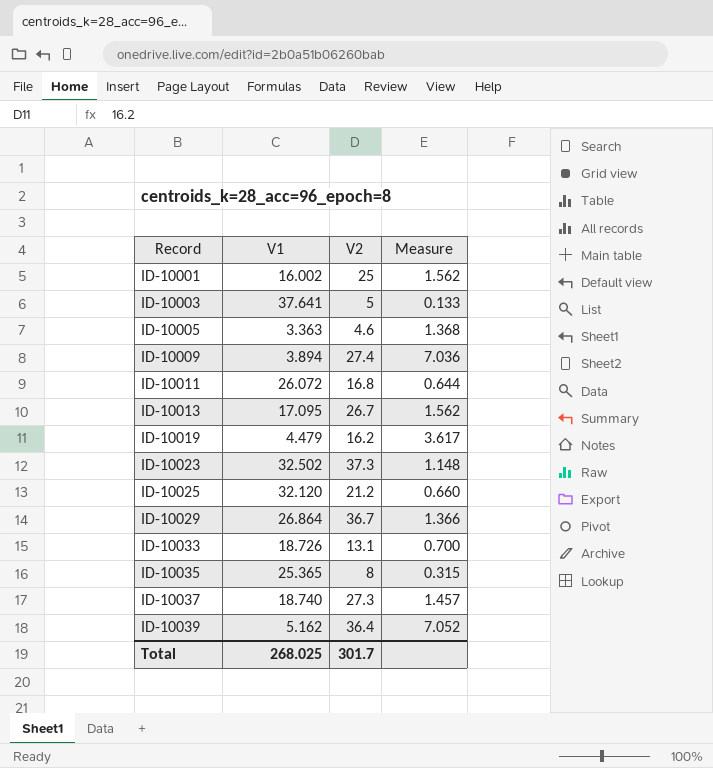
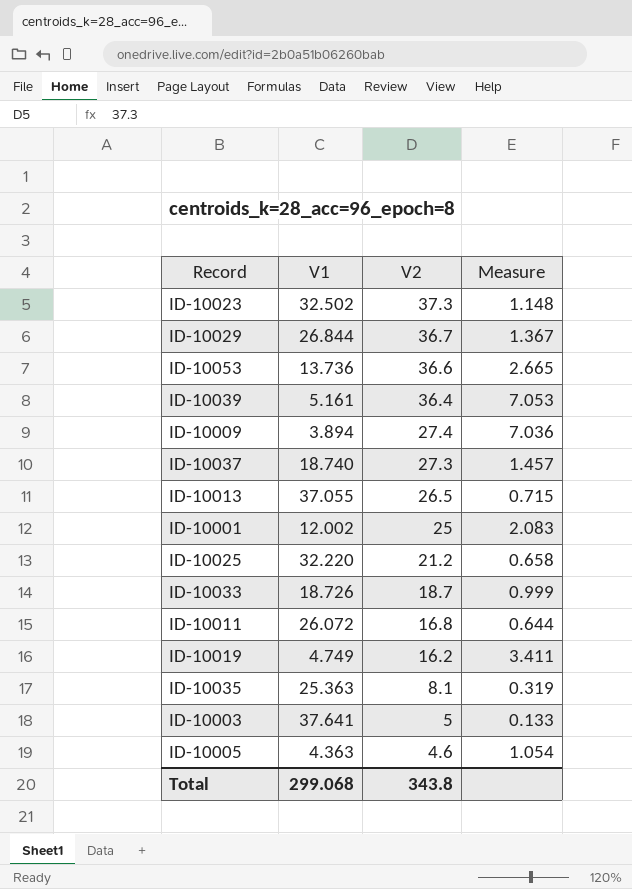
row order: Record ascending -> V2 descending
ID-10029 | V1: 26.864 -> 26.844
ID-10029 | Measure: 1.366 -> 1.367
row ID-10053: none -> 13.736 | 36.6 | 2.665
ID-10039 | V1: 5.162 -> 5.161
ID-10039 | Measure: 7.052 -> 7.053
ID-10013 | V1: 17.095 -> 37.055
ID-10013 | V2: 26.7 -> 26.5
ID-10013 | Measure: 1.562 -> 0.715
ID-10001 | V1: 16.002 -> 12.002
ID-10001 | Measure: 1.562 -> 2.083
ID-10025 | V1: 32.120 -> 32.220
ID-10025 | Measure: 0.660 -> 0.658
ID-10033 | V2: 13.1 -> 18.7
ID-10033 | Measure: 0.700 -> 0.999
ID-10019 | V1: 4.479 -> 4.749
ID-10019 | Measure: 3.617 -> 3.411
ID-10035 | V1: 25.365 -> 25.363
ID-10035 | V2: 8 -> 8.1
ID-10035 | Measure: 0.315 -> 0.319
ID-10005 | V1: 3.363 -> 4.363
ID-10005 | Measure: 1.368 -> 1.054
Total | V1: 268.025 -> 299.068
Total | V2: 301.7 -> 343.8

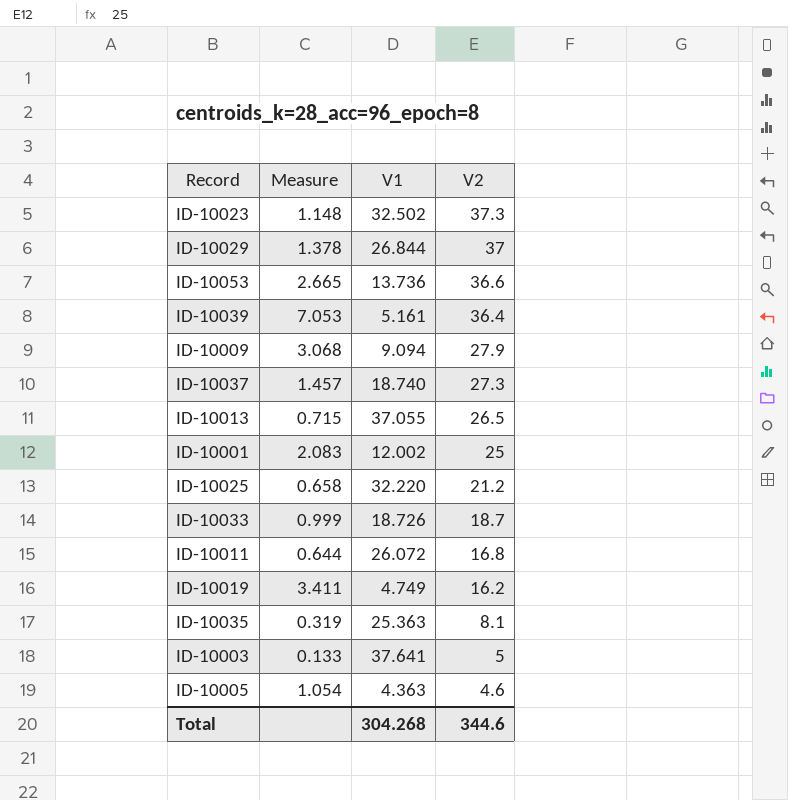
column Measure | position: 4 -> 2
ID-10029 | Measure: 1.367 -> 1.378
ID-10029 | V2: 36.7 -> 37
ID-10009 | Measure: 7.036 -> 3.068
ID-10009 | V1: 3.894 -> 9.094
ID-10009 | V2: 27.4 -> 27.9
Total | V1: 299.068 -> 304.268
Total | V2: 343.8 -> 344.6

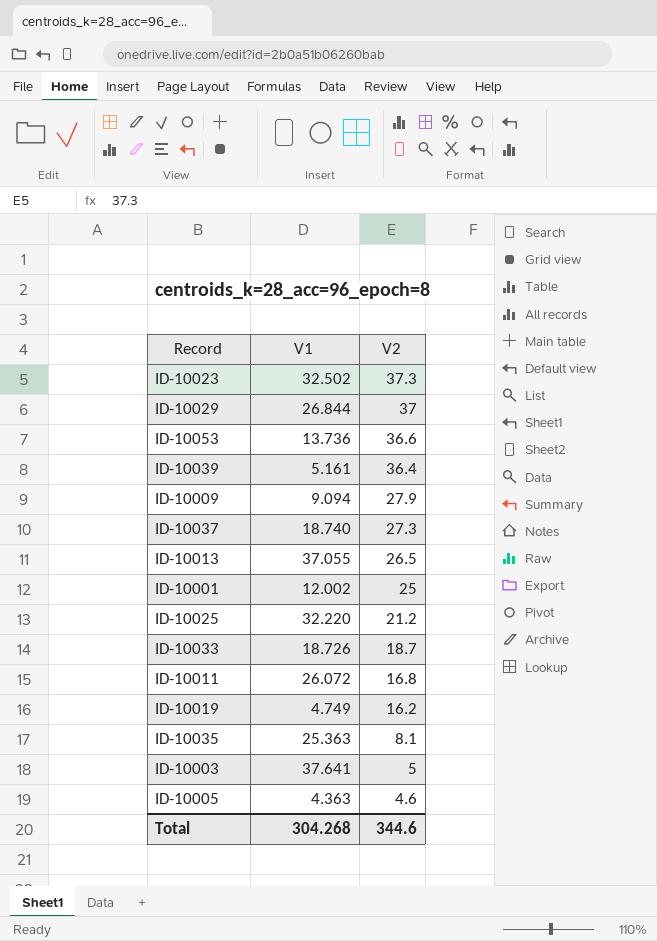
column Measure | formula: [V2] / [V1] -> none

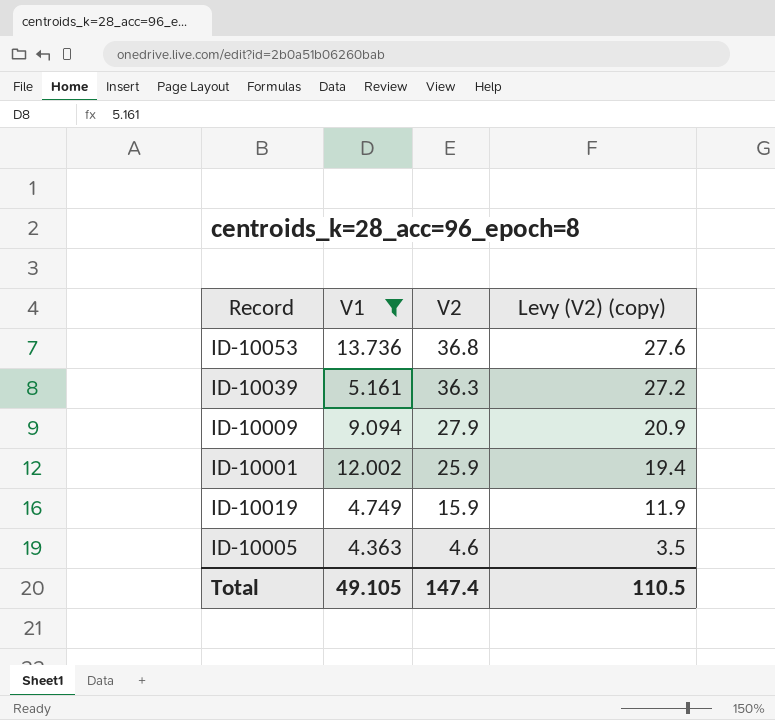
filter: none -> V1 <= 13.736
column Levy (V2) (copy) | formula: none -> [V2] * 0.75
ID-10053 | V2: 36.6 -> 36.8
ID-10039 | V2: 36.4 -> 36.3
ID-10001 | V2: 25 -> 25.9
ID-10019 | V2: 16.2 -> 15.9
Total | V1: 304.268 -> 49.105
Total | V2: 344.6 -> 147.4

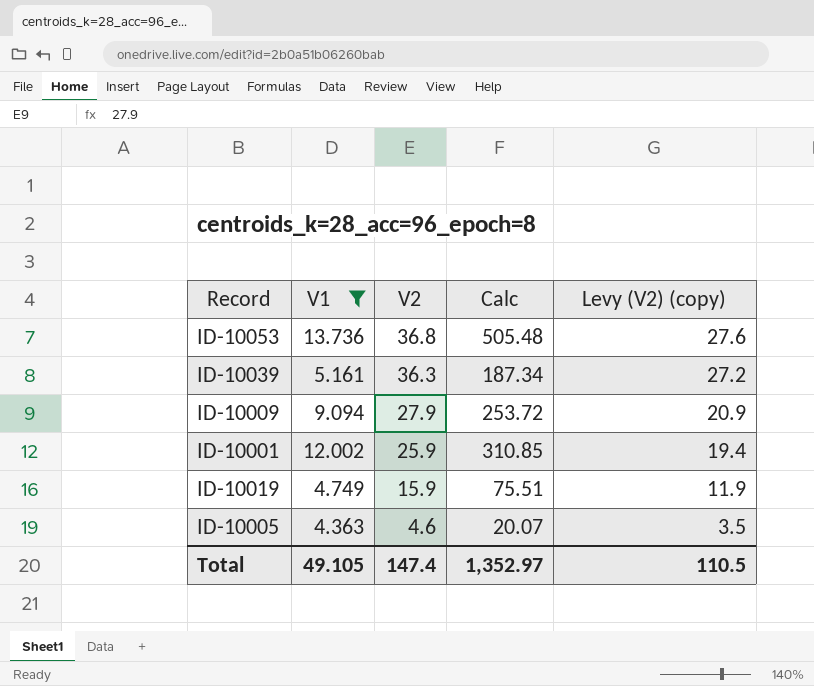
column Calc | formula: none -> [V1] * [V2]

